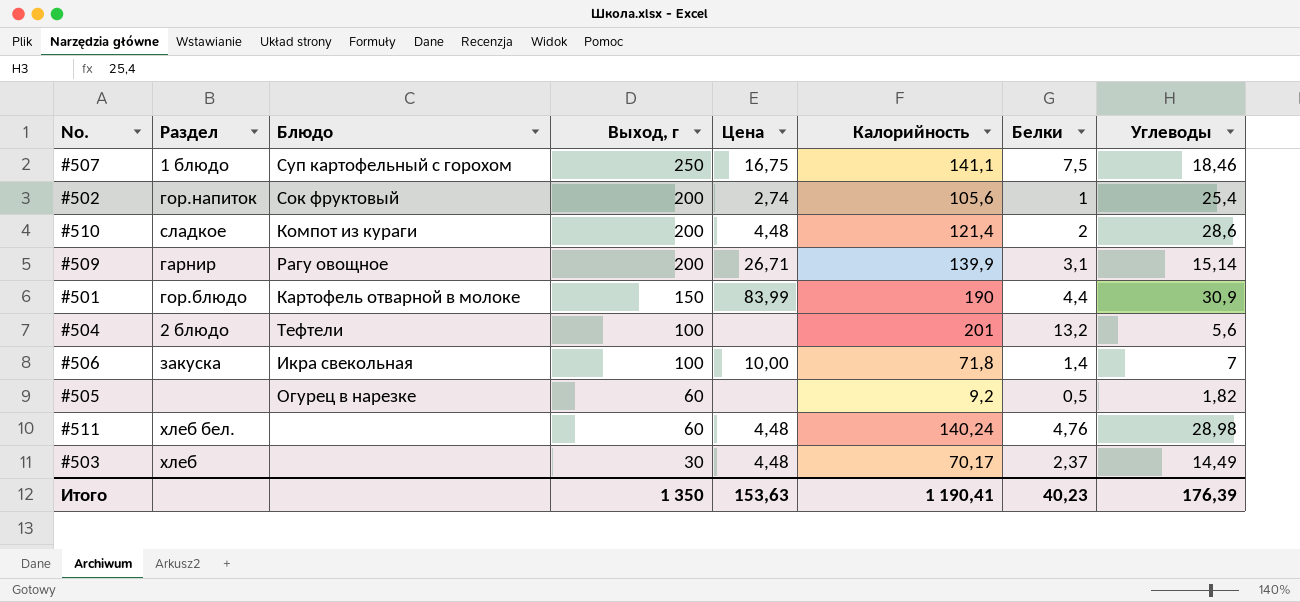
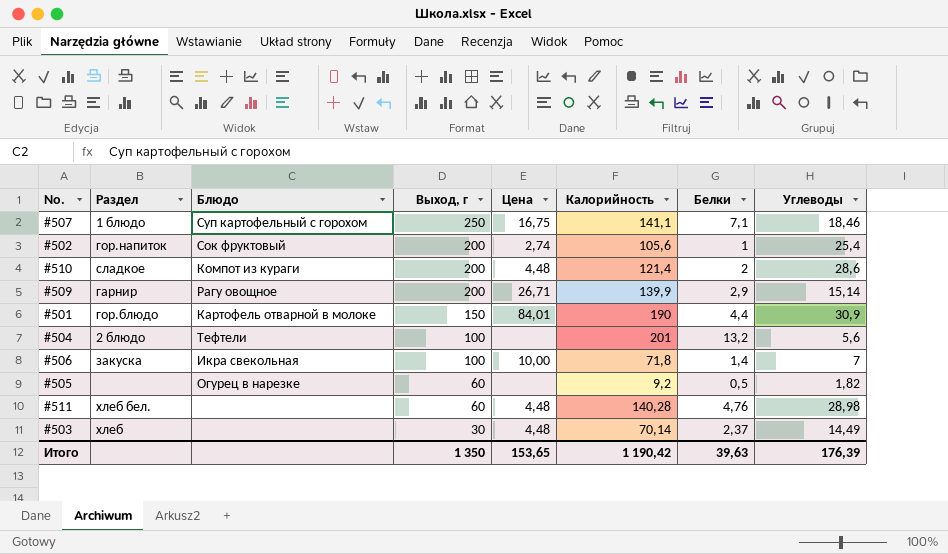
#507 | Белки: 7,5 -> 7,1
#509 | Белки: 3,1 -> 2,9
#501 | Цена: 83,99 -> 84,01
#511 | Калорийность: 140,24 -> 140,28
#503 | Калорийность: 70,17 -> 70,14
Итого | Цена: 153,63 -> 153,65
Итого | Калорийность: 1 190,41 -> 1 190,42
Итого | Белки: 40,23 -> 39,63

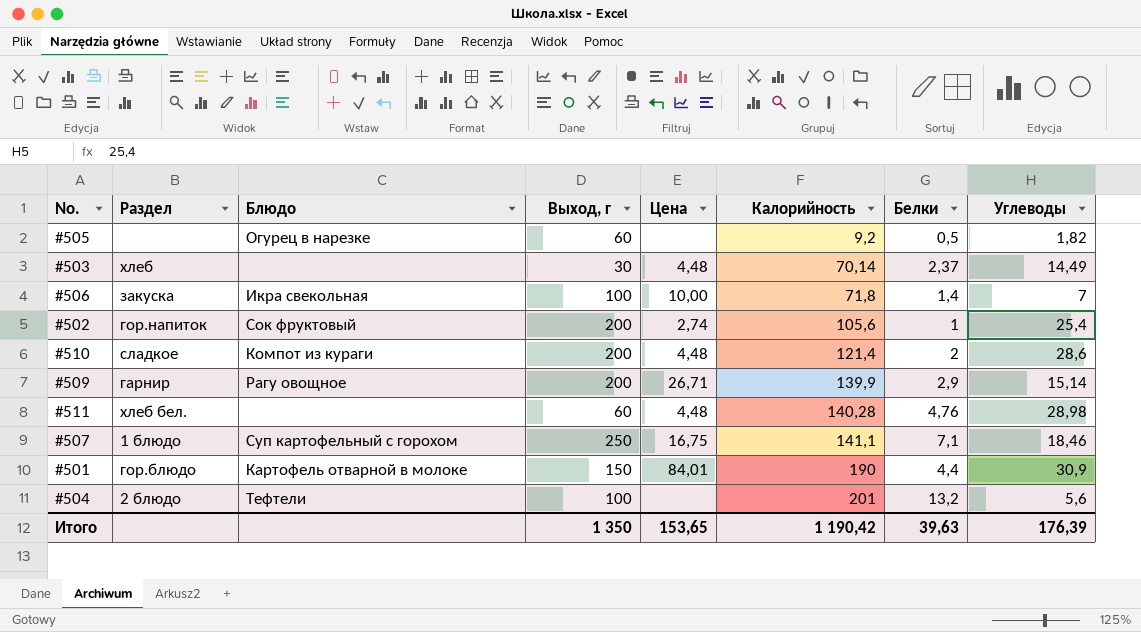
row order: Выход, г descending -> Калорийность ascending

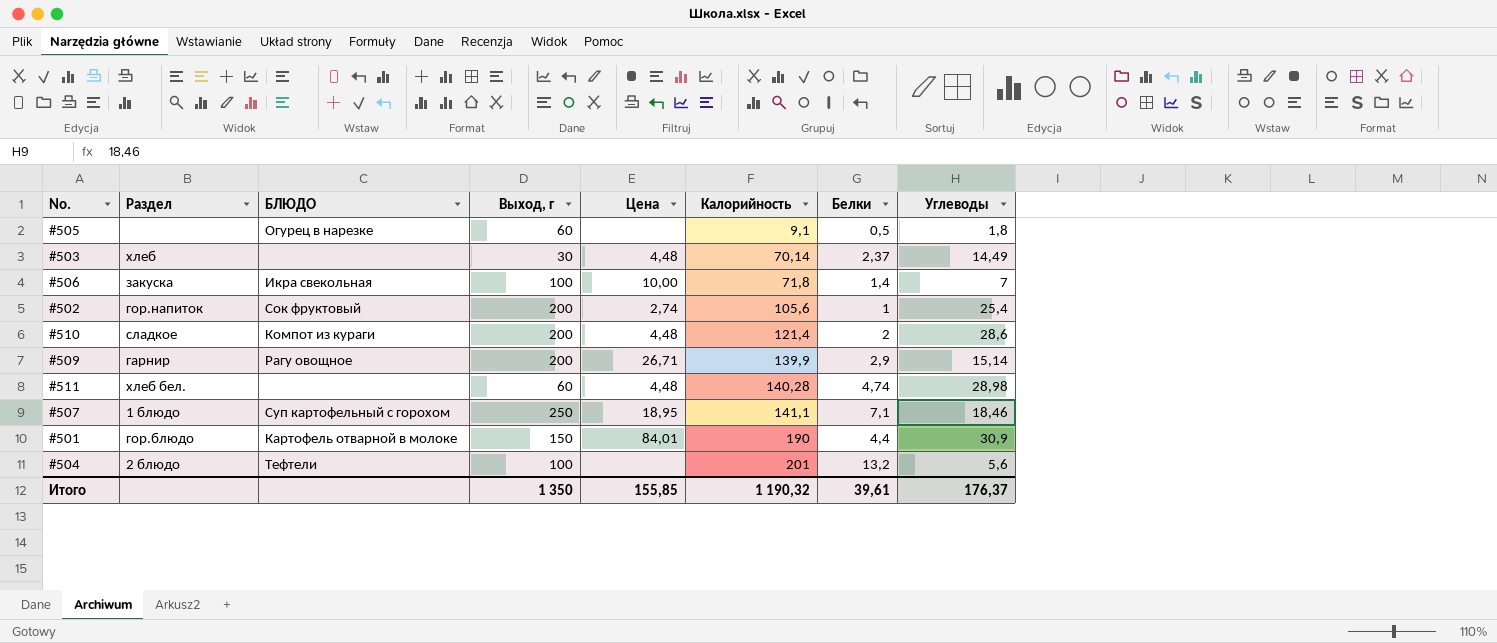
column name: Блюдо -> БЛЮДО
#505 | Калорийность: 9,2 -> 9,1
#505 | Углеводы: 1,82 -> 1,8
#511 | Белки: 4,76 -> 4,74
#507 | Цена: 16,75 -> 18,95
Итого | Цена: 153,65 -> 155,85
Итого | Калорийность: 1 190,42 -> 1 190,32
Итого | Белки: 39,63 -> 39,61
Итого | Углеводы: 176,39 -> 176,37

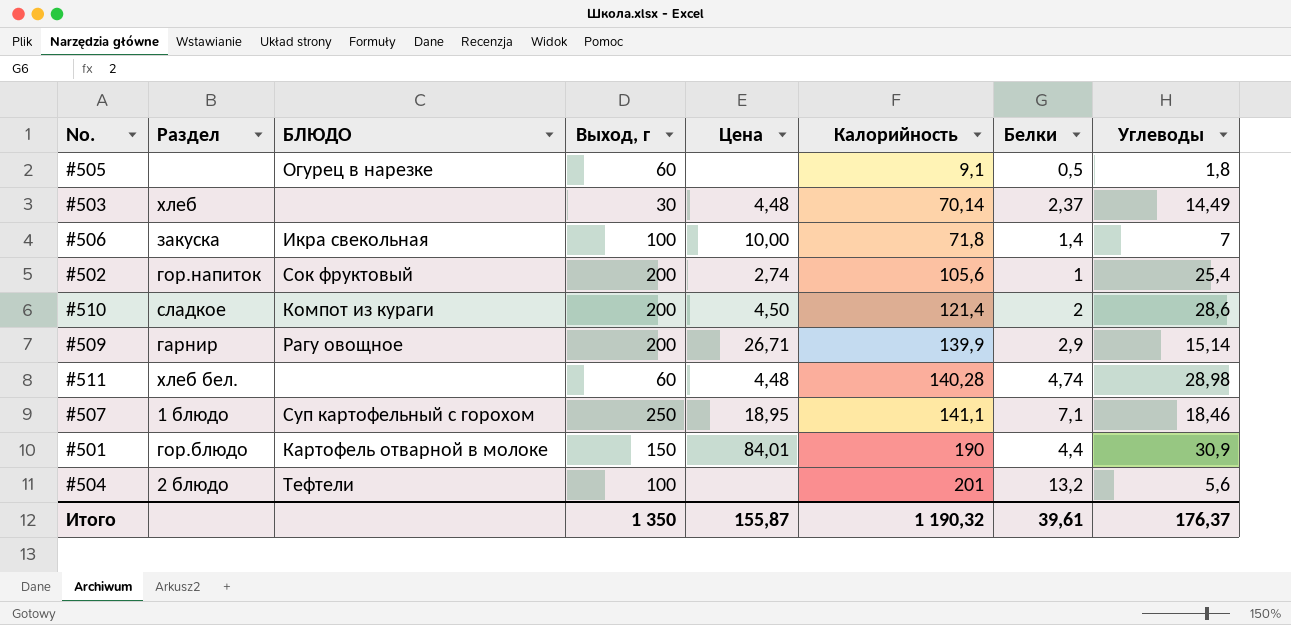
#510 | Цена: 4,48 -> 4,50
Итого | Цена: 155,85 -> 155,87

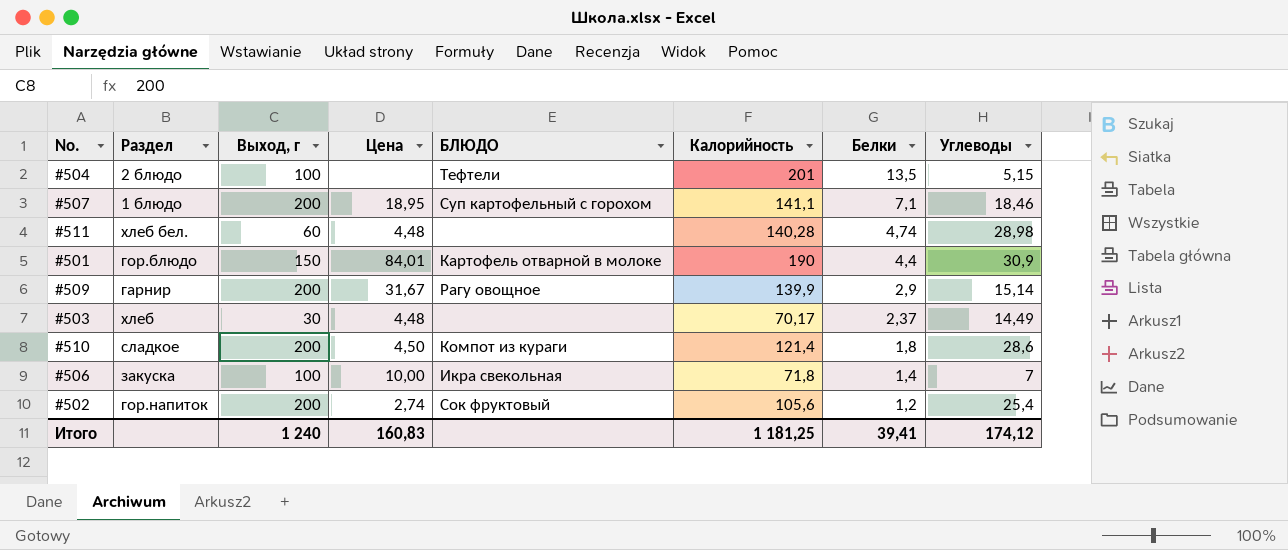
row order: Калорийность ascending -> Белки descending
column БЛЮДО | position: 3 -> 5
row #505: none | Огурец в нарезке | 60 | none | 9,1 | 0,5 | 1,8 -> none
#504 | Белки: 13,2 -> 13,5
#504 | Углеводы: 5,6 -> 5,15
#507 | Выход, г: 250 -> 200
#509 | Цена: 26,71 -> 31,67
#503 | Калорийность: 70,14 -> 70,17
#510 | Белки: 2 -> 1,8
#502 | Белки: 1 -> 1,2
Итого | Выход, г: 1 350 -> 1 240
Итого | Цена: 155,87 -> 160,83
Итого | Калорийность: 1 190,32 -> 1 181,25
Итого | Белки: 39,61 -> 39,41
Итого | Углеводы: 176,37 -> 174,12

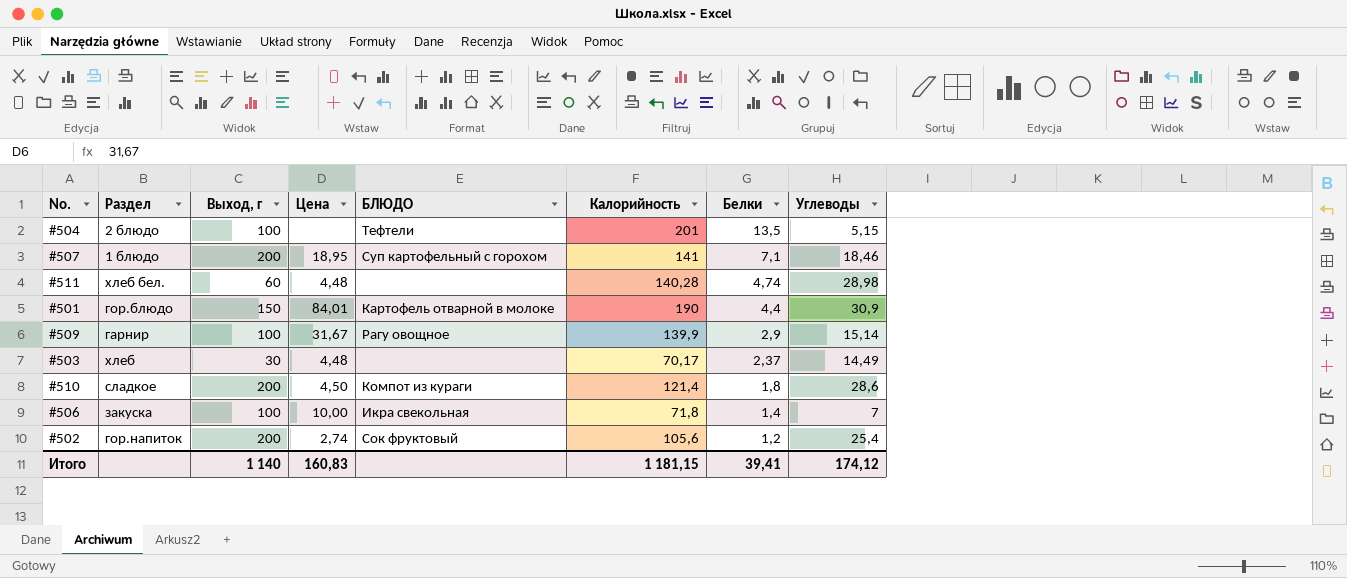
#507 | Калорийность: 141,1 -> 141
#509 | Выход, г: 200 -> 100
Итого | Выход, г: 1 240 -> 1 140
Итого | Калорийность: 1 181,25 -> 1 181,15

